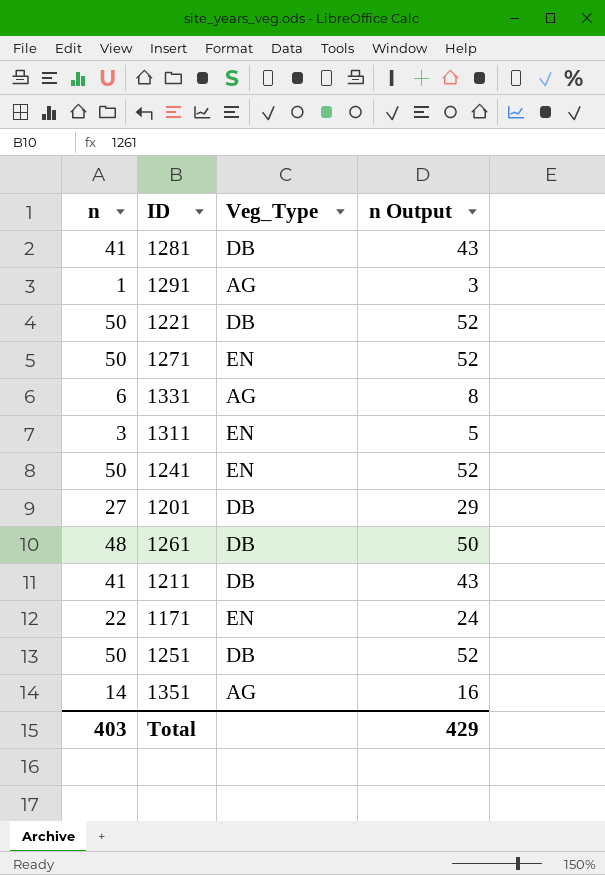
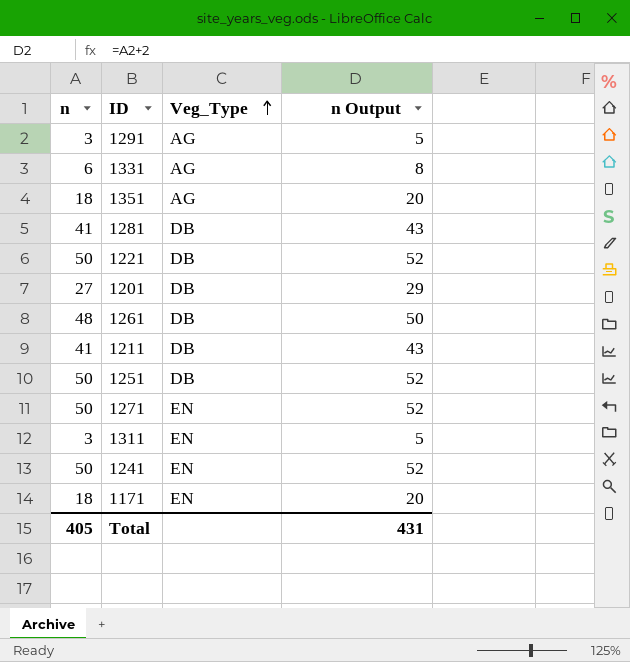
row order: none -> Veg_Type ascending
1291 | n: 1 -> 3
1291 | n Output: 3 -> 5
1351 | n: 14 -> 18
1351 | n Output: 16 -> 20
1171 | n: 22 -> 18
1171 | n Output: 24 -> 20
Total | n: 403 -> 405
Total | n Output: 429 -> 431

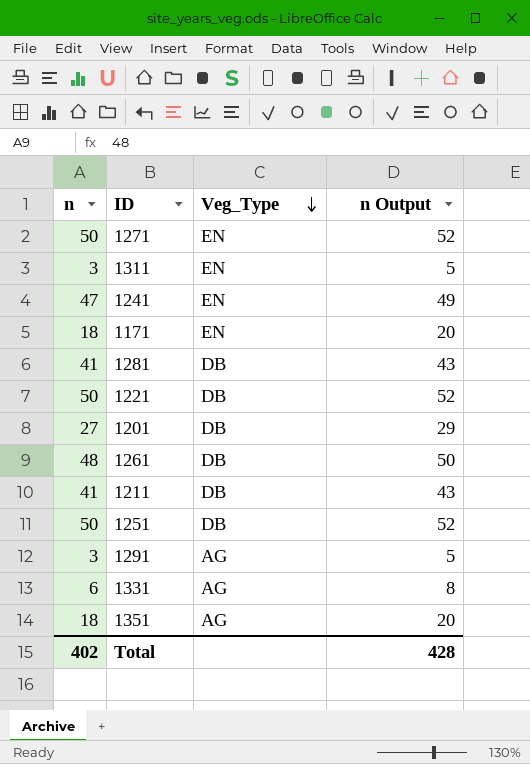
row order: Veg_Type ascending -> Veg_Type descending
1241 | n: 50 -> 47
1241 | n Output: 52 -> 49
Total | n: 405 -> 402
Total | n Output: 431 -> 428

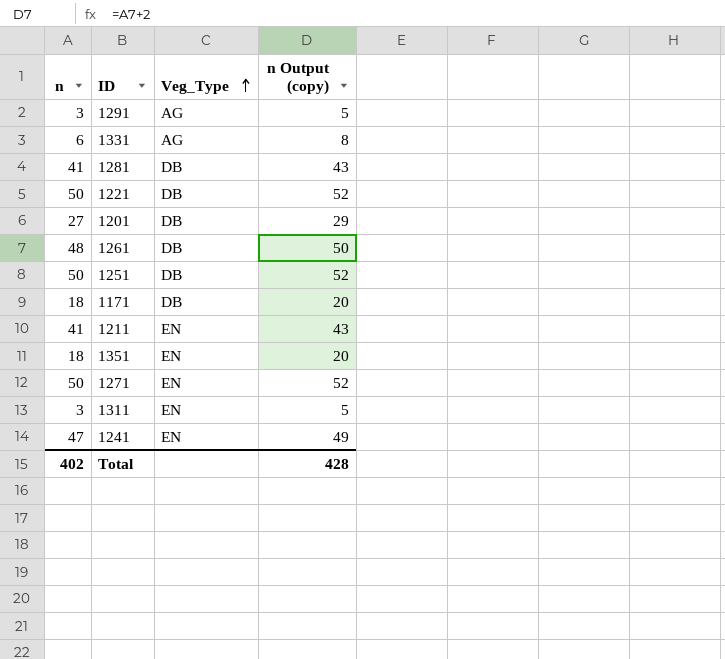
row order: Veg_Type descending -> Veg_Type ascending
column name: n Output -> n Output (copy)
1171 | Veg_Type: EN -> DB
1211 | Veg_Type: DB -> EN
1351 | Veg_Type: AG -> EN

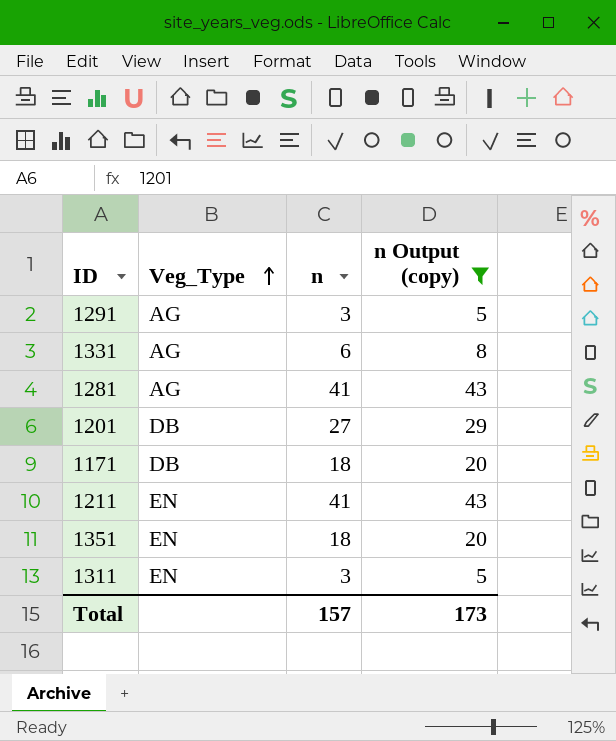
filter: none -> n Output (copy) <= 43
column n | position: 1 -> 3
1281 | Veg_Type: DB -> AG
Total | n: 402 -> 157
Total | n Output (copy): 428 -> 173

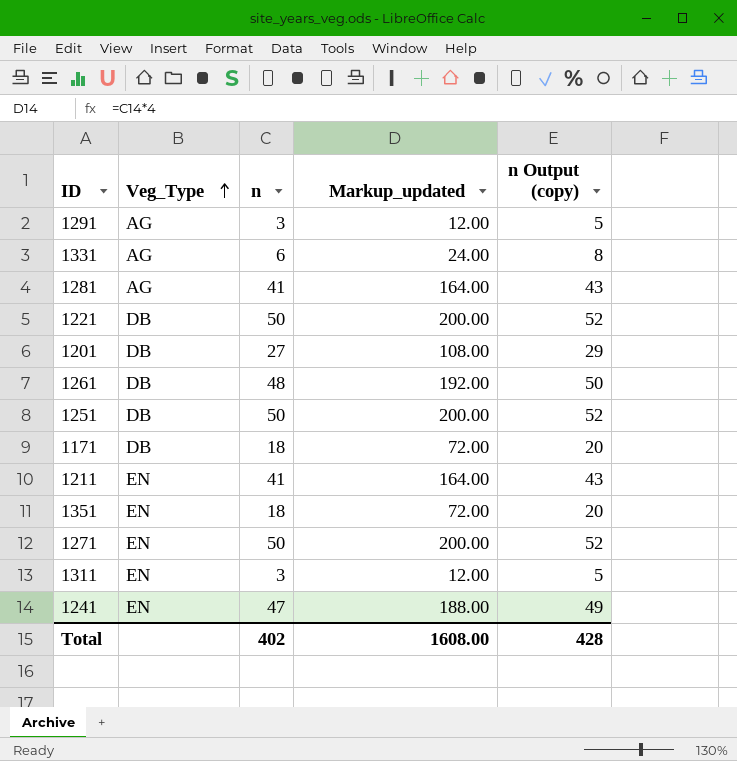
filter: n Output (copy) <= 43 -> none
column Markup_updated | formula: none -> [n] * 4
Total | n: 157 -> 402
Total | n Output (copy): 173 -> 428

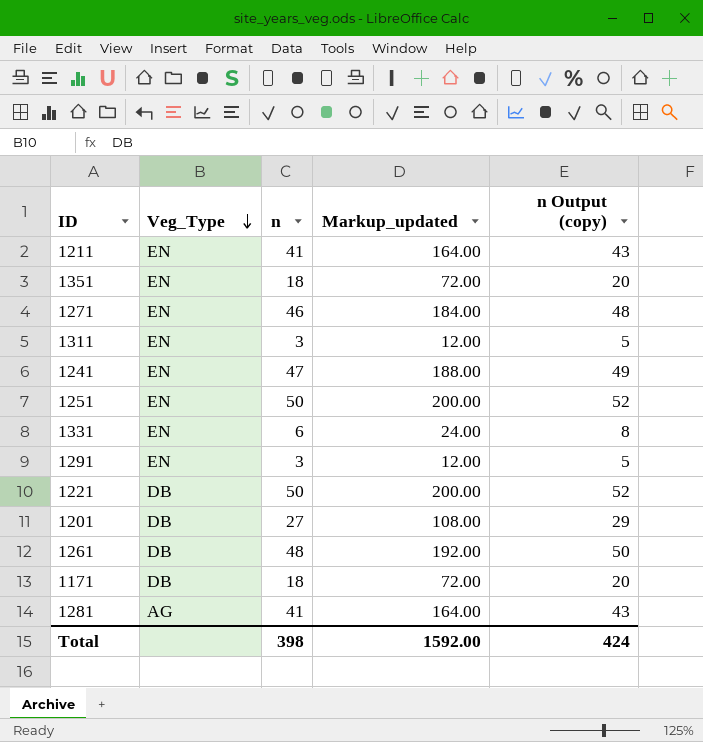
row order: Veg_Type ascending -> Veg_Type descending
1271 | n: 50 -> 46
1271 | Markup_updated: 200.00 -> 184.00
1271 | n Output (copy): 52 -> 48
1251 | Veg_Type: DB -> EN
1331 | Veg_Type: AG -> EN
1291 | Veg_Type: AG -> EN
Total | n: 402 -> 398
Total | Markup_updated: 1608.00 -> 1592.00
Total | n Output (copy): 428 -> 424

